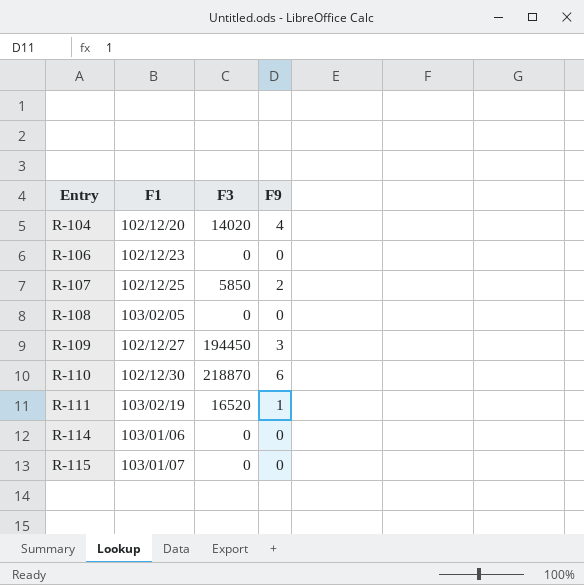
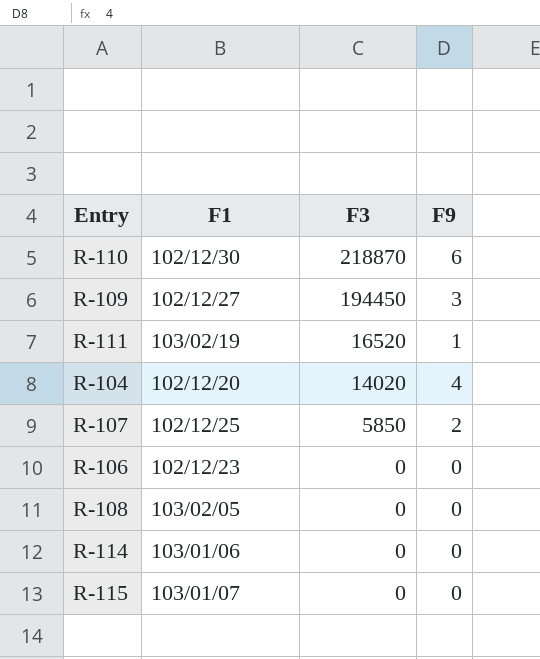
row order: Entry ascending -> F3 descending

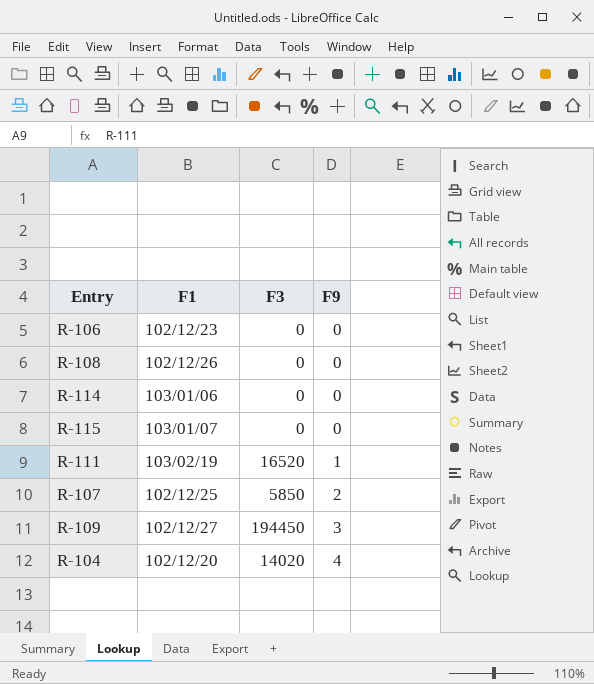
row order: F3 descending -> F9 ascending
row R-110: 102/12/30 | 218870 | 6 -> none
R-108 | F1: 103/02/05 -> 102/12/26

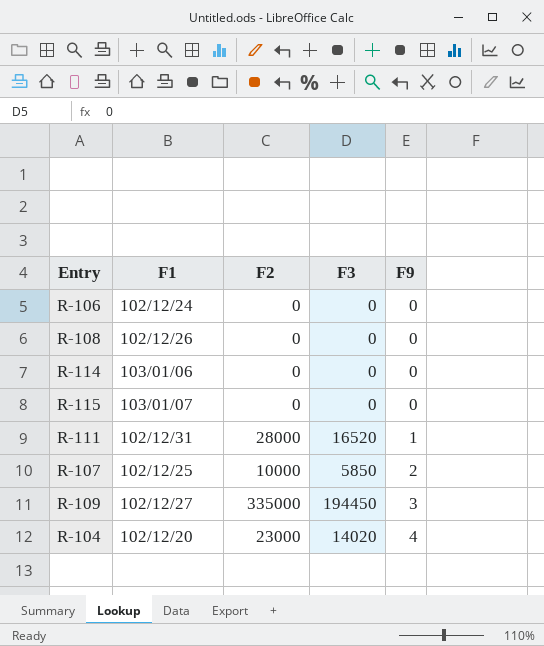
column F2 | position: none -> 3
R-106 | F1: 102/12/23 -> 102/12/24
R-111 | F1: 103/02/19 -> 102/12/31

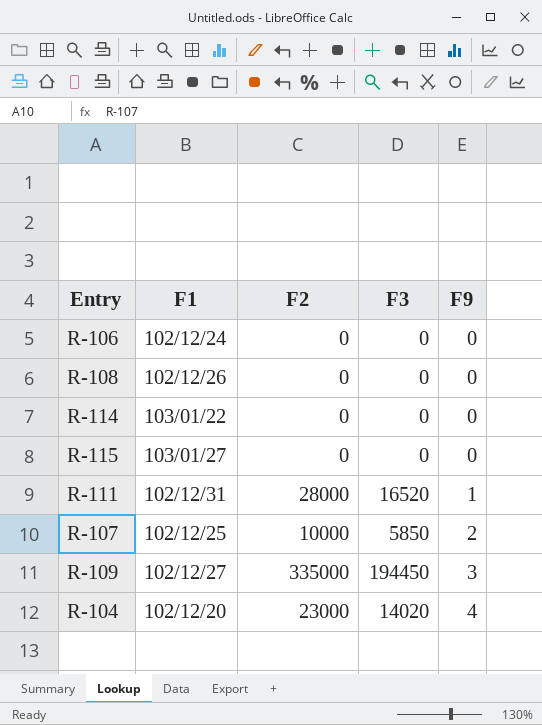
R-114 | F1: 103/01/06 -> 103/01/22
R-115 | F1: 103/01/07 -> 103/01/27

